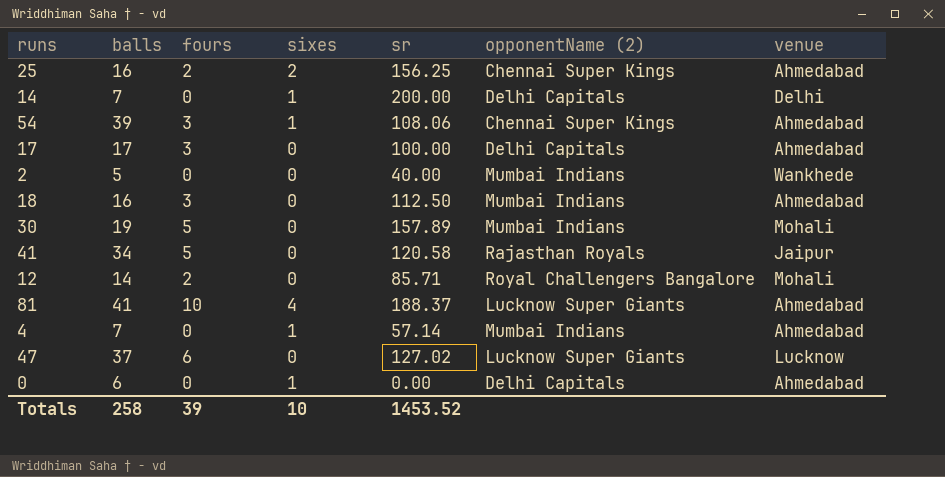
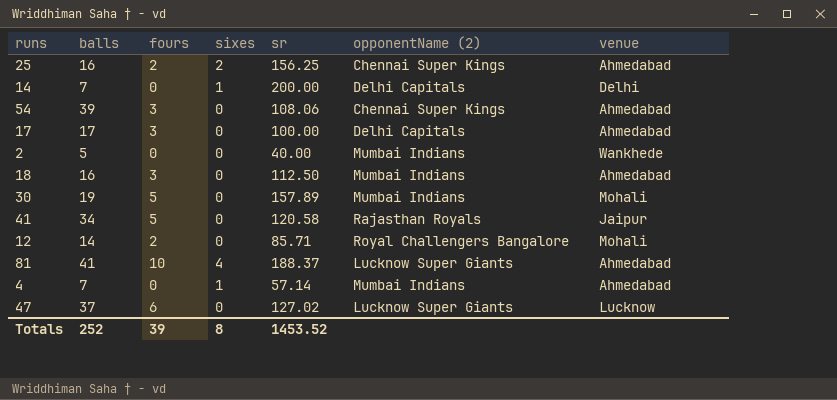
row 0: 6 | 0 | 1 | 0.00 | Delhi Capitals | Ahmedabad -> none
54 | sixes: 1 -> 0
Totals | balls: 258 -> 252
Totals | sixes: 10 -> 8

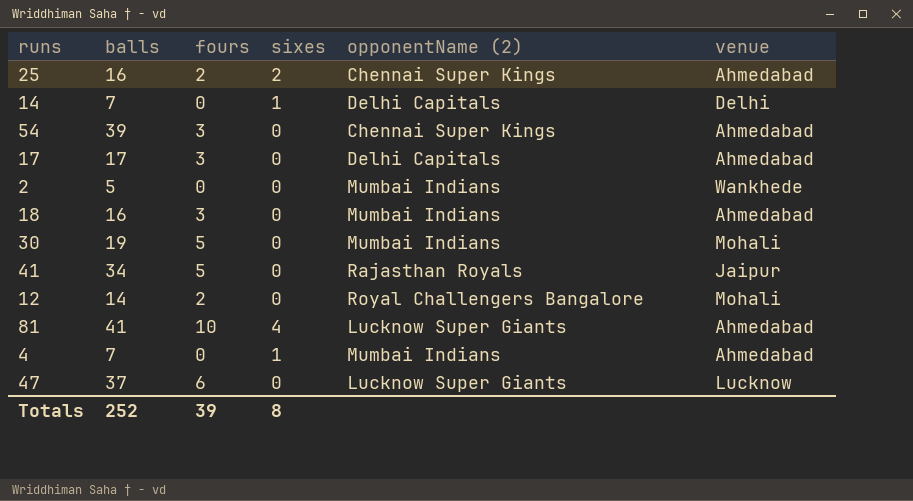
column sr | position: 5 -> none

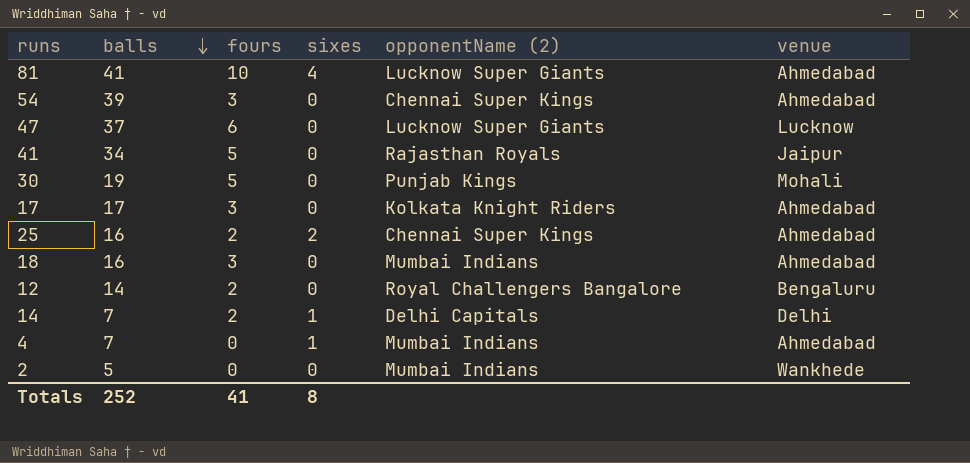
row order: none -> balls descending
30 | opponentName (2): Mumbai Indians -> Punjab Kings
17 | opponentName (2): Delhi Capitals -> Kolkata Knight Riders
12 | venue: Mohali -> Bengaluru
14 | fours: 0 -> 2
Totals | fours: 39 -> 41

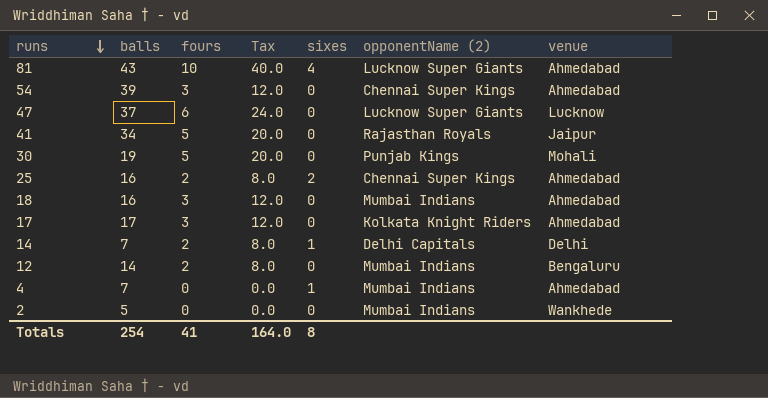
row order: balls descending -> runs descending
column Tax | formula: none -> [fours] * 4
81 | balls: 41 -> 43
12 | opponentName (2): Royal Challengers Bangalore -> Mumbai Indians
Totals | balls: 252 -> 254

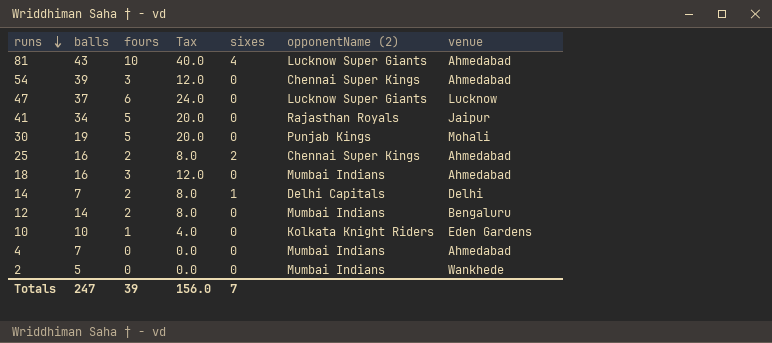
row 17: 17 | 3 | 12.0 | 0 | Kolkata Knight Riders | Ahmedabad -> none
row 10: none -> 10 | 1 | 4.0 | 0 | Kolkata Knight Riders | Eden Gardens
4 | sixes: 1 -> 0
Totals | balls: 254 -> 247
Totals | fours: 41 -> 39
Totals | Tax: 164.0 -> 156.0
Totals | sixes: 8 -> 7

